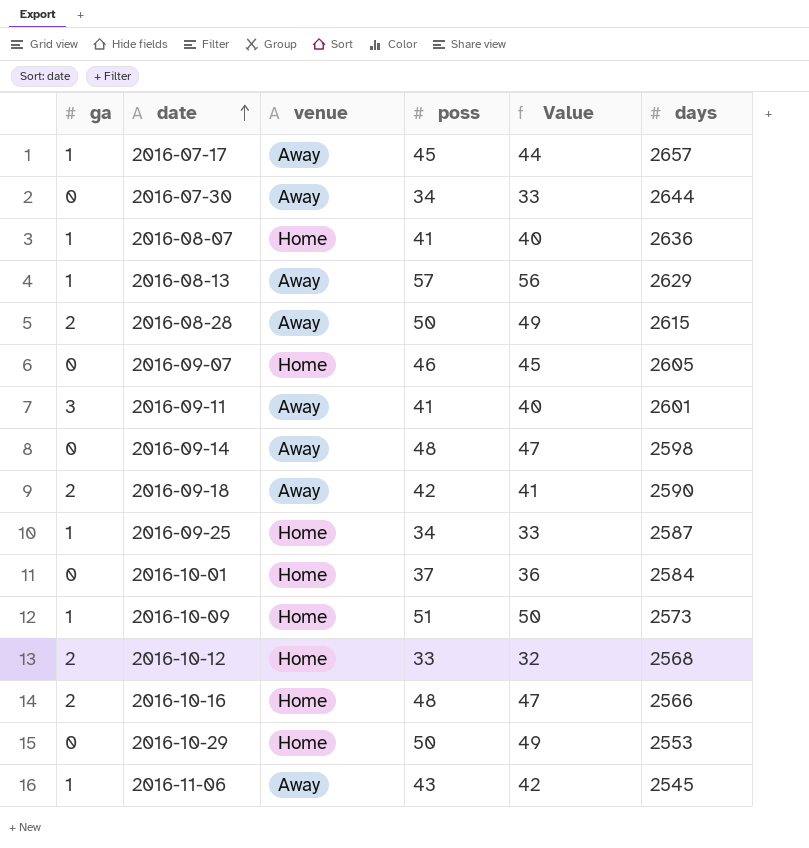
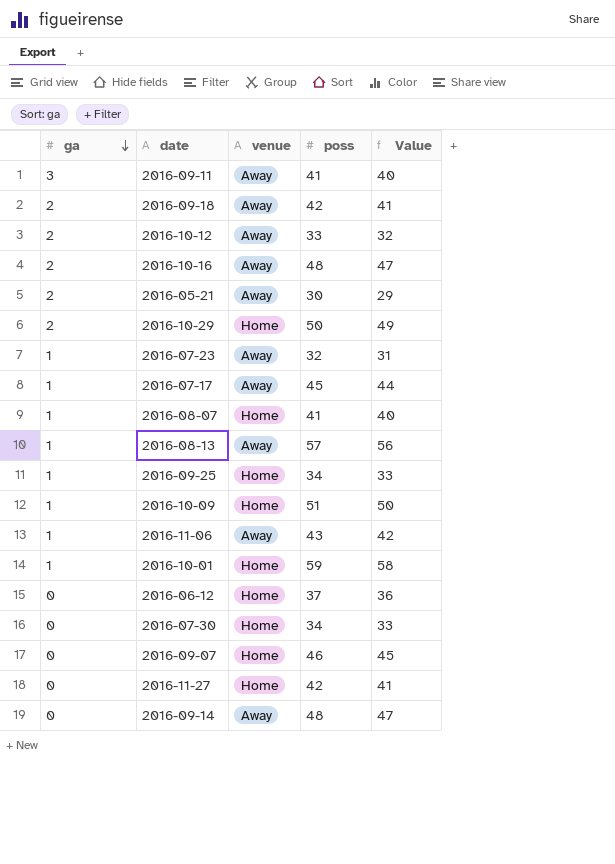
row order: date ascending -> ga descending
column days | position: 6 -> none
row 2016-08-28: 2 | Away | 50 | 49 | 2615 -> none
2016-10-12 | venue: Home -> Away
2016-10-16 | venue: Home -> Away
row 2016-05-21: none -> 2 | Away | 30 | 29
2016-10-29 | ga: 0 -> 2
row 2016-07-23: none -> 1 | Away | 32 | 31
2016-10-01 | ga: 0 -> 1
2016-10-01 | poss: 37 -> 59
2016-10-01 | Value: 36 -> 58
row 2016-06-12: none -> 0 | Home | 37 | 36
2016-07-30 | venue: Away -> Home
row 2016-11-27: none -> 0 | Home | 42 | 41

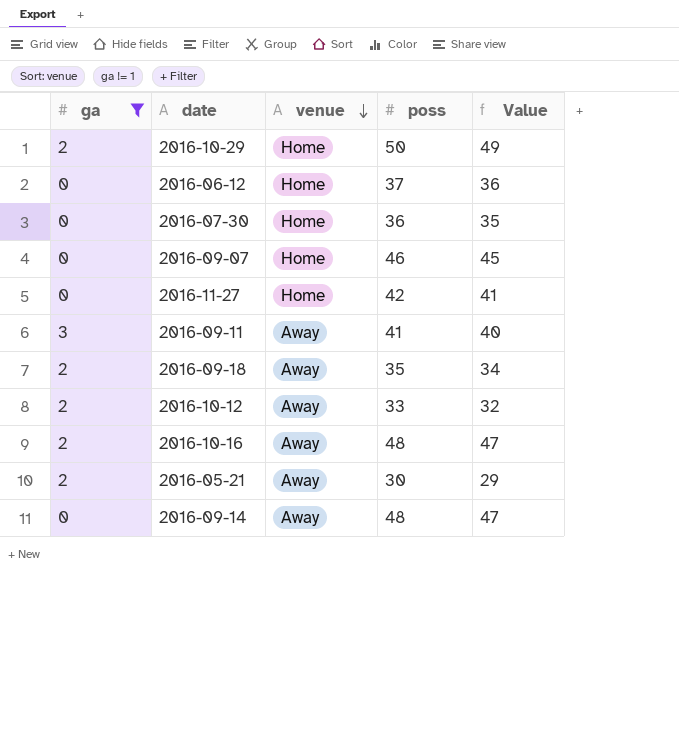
filter: none -> ga != 1
row order: ga descending -> venue descending
2016-07-30 | poss: 34 -> 36
2016-07-30 | Value: 33 -> 35
2016-09-18 | poss: 42 -> 35
2016-09-18 | Value: 41 -> 34

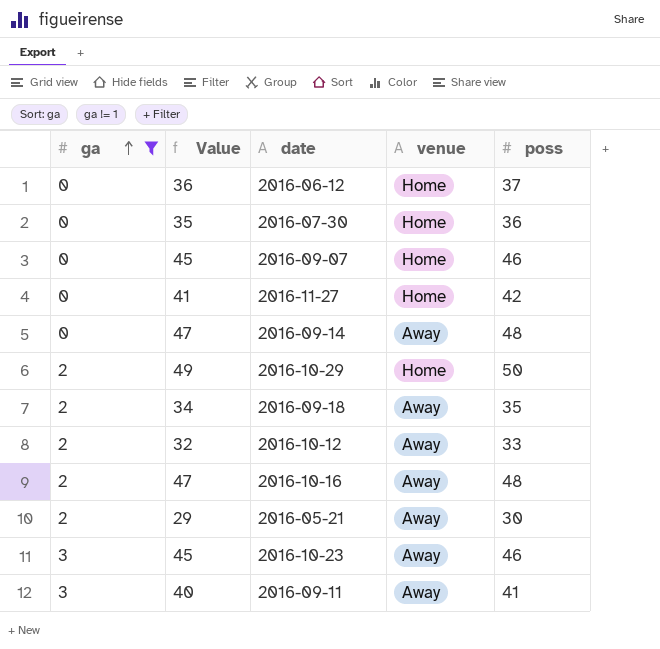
row order: venue descending -> ga ascending
column Value | position: 5 -> 2
row 2016-10-23: none -> 3 | 45 | Away | 46

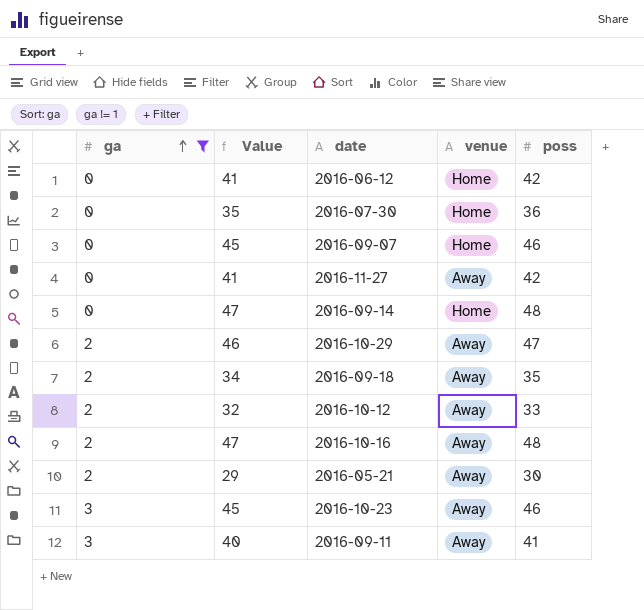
2016-06-12 | Value: 36 -> 41
2016-06-12 | poss: 37 -> 42
2016-11-27 | venue: Home -> Away
2016-09-14 | venue: Away -> Home
2016-10-29 | Value: 49 -> 46
2016-10-29 | venue: Home -> Away
2016-10-29 | poss: 50 -> 47

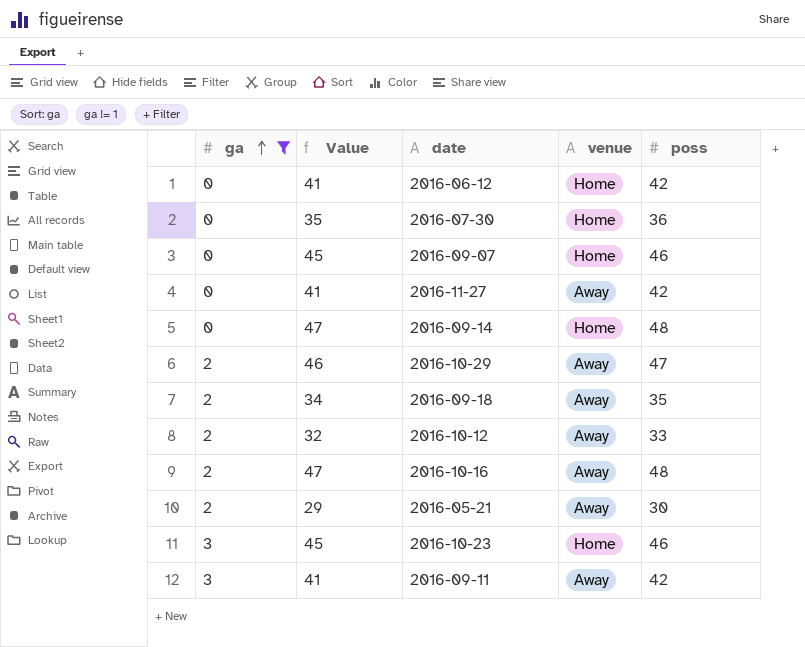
2016-10-23 | venue: Away -> Home
2016-09-11 | Value: 40 -> 41
2016-09-11 | poss: 41 -> 42

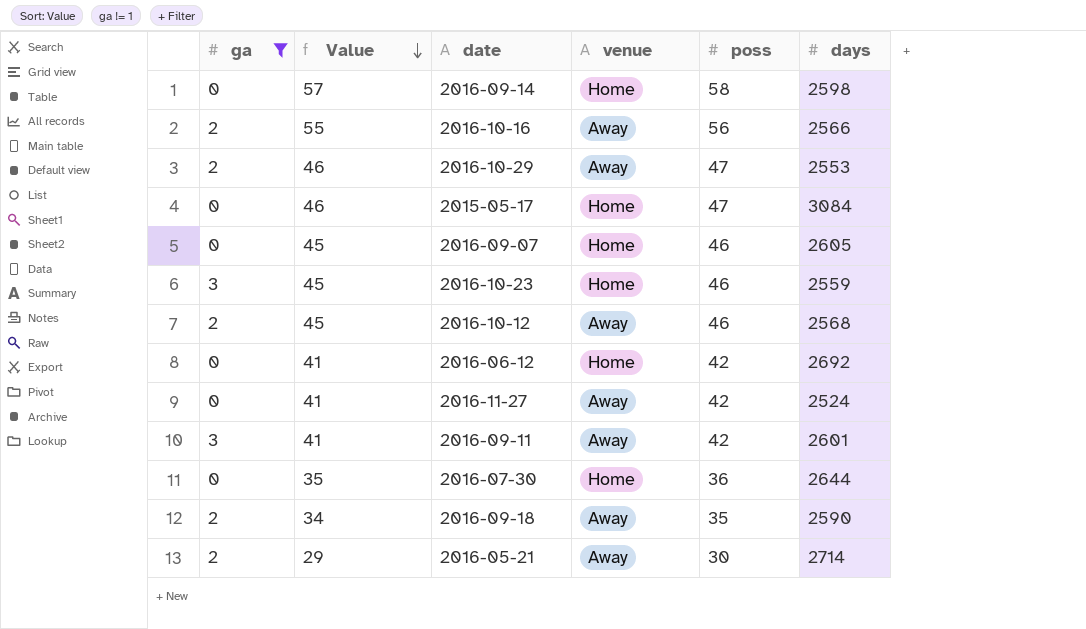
row order: ga ascending -> Value descending
column days | position: none -> 6
2016-09-14 | Value: 47 -> 57
2016-09-14 | poss: 48 -> 58
2016-10-16 | Value: 47 -> 55
2016-10-16 | poss: 48 -> 56
row 2015-05-17: none -> 0 | 46 | Home | 47 | 3084
2016-10-12 | Value: 32 -> 45
2016-10-12 | poss: 33 -> 46

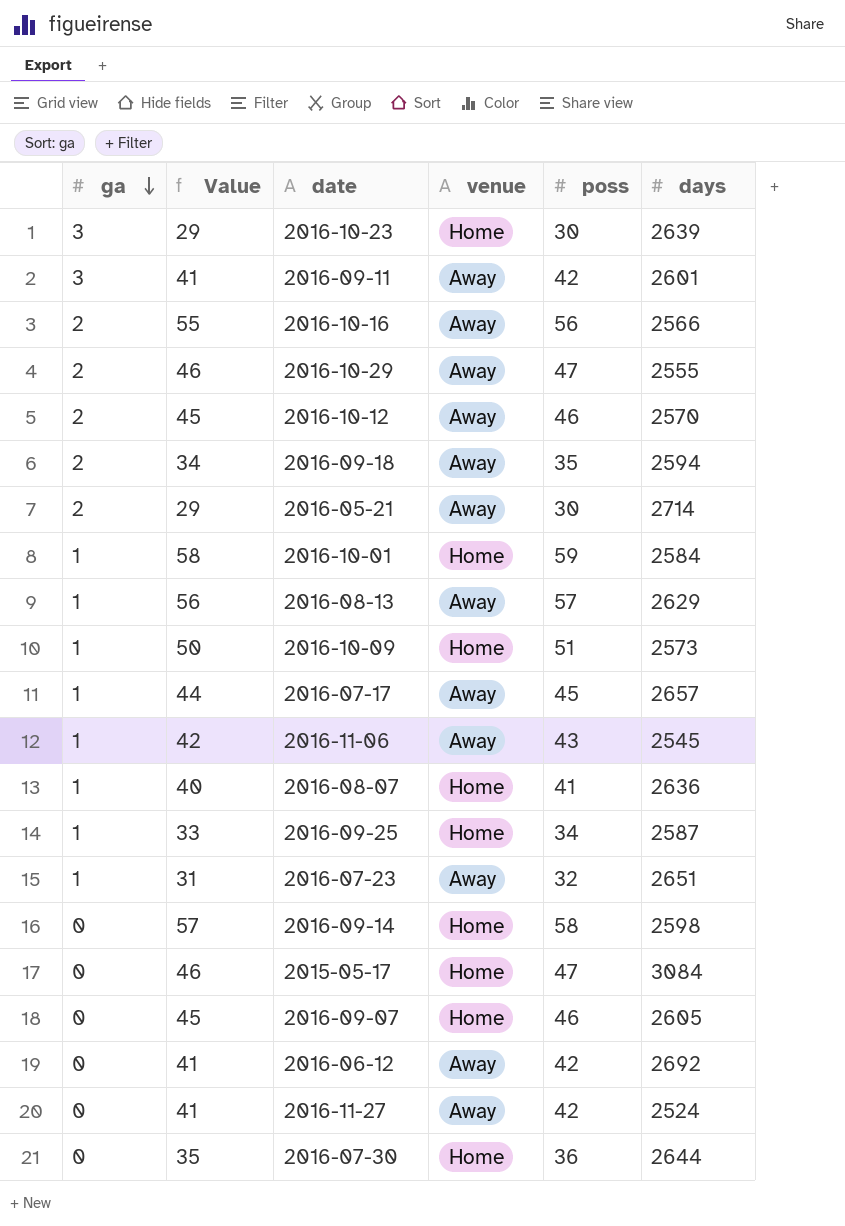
filter: ga != 1 -> none
row order: Value descending -> ga descending
2016-10-23 | Value: 45 -> 29
2016-10-23 | poss: 46 -> 30
2016-10-23 | days: 2559 -> 2639
2016-10-29 | days: 2553 -> 2555
2016-10-12 | days: 2568 -> 2570
2016-09-18 | days: 2590 -> 2594
2016-06-12 | venue: Home -> Away

